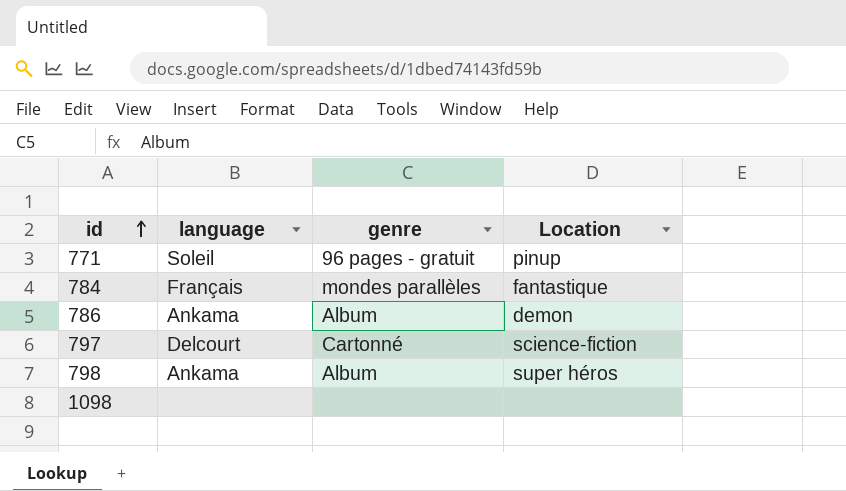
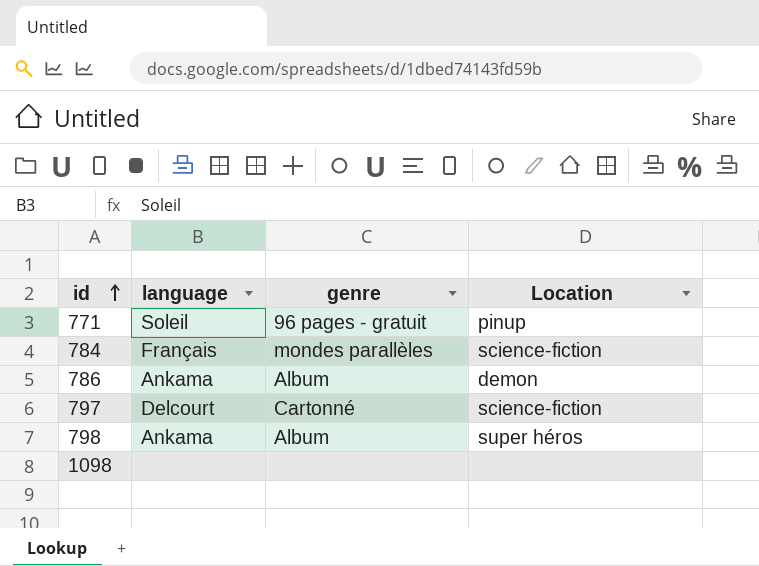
784 | Location: fantastique -> science-fiction

